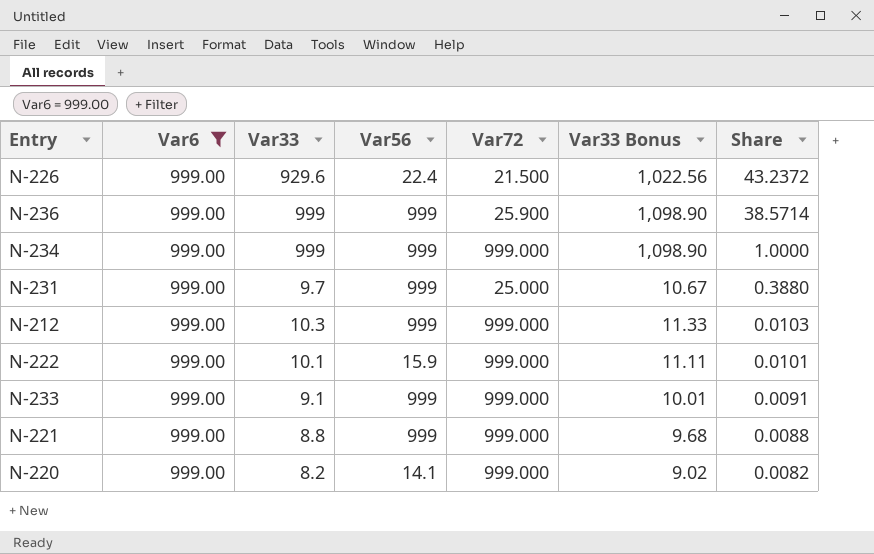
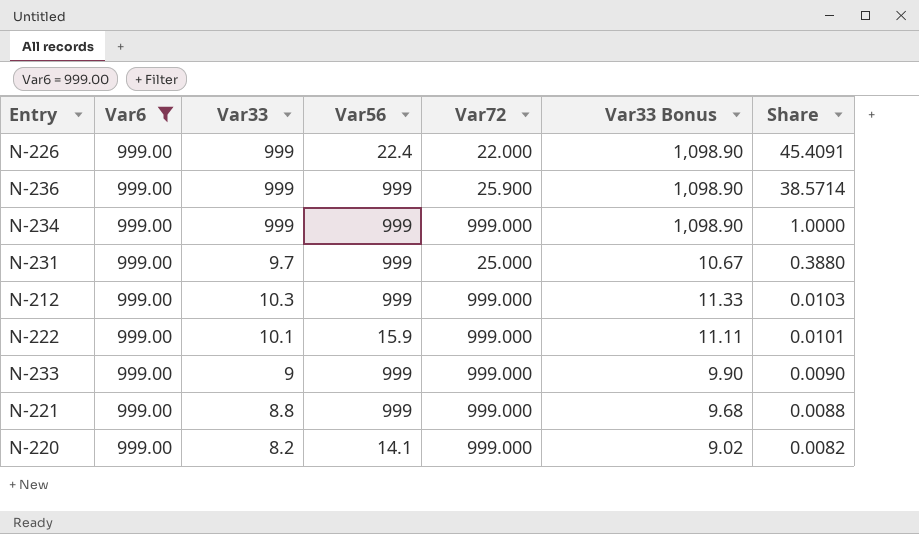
N-226 | Var33: 929.6 -> 999
N-226 | Var72: 21.500 -> 22.000
N-226 | Var33 Bonus: 1,022.56 -> 1,098.90
N-226 | Share: 43.2372 -> 45.4091
N-233 | Var33: 9.1 -> 9
N-233 | Var33 Bonus: 10.01 -> 9.90
N-233 | Share: 0.0091 -> 0.0090

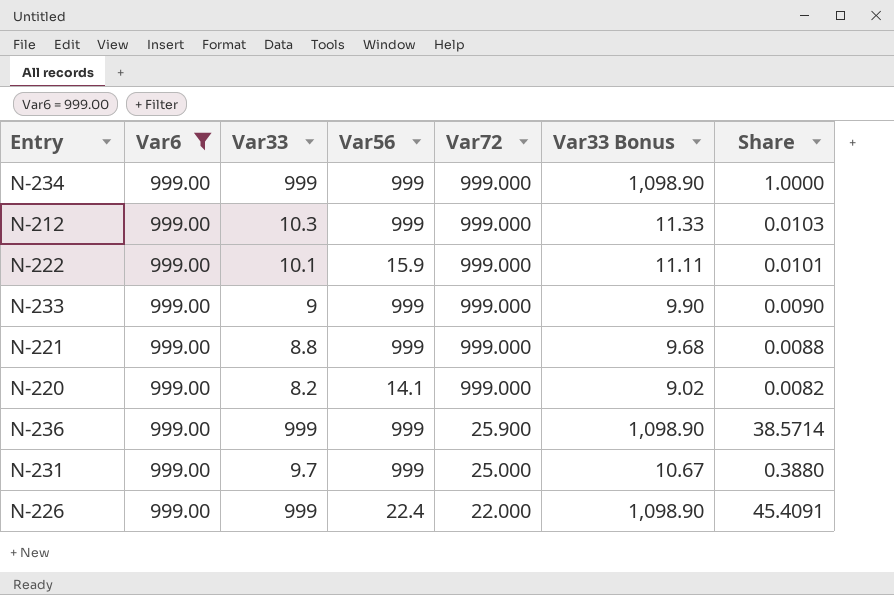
row order: Share descending -> Var72 descending

